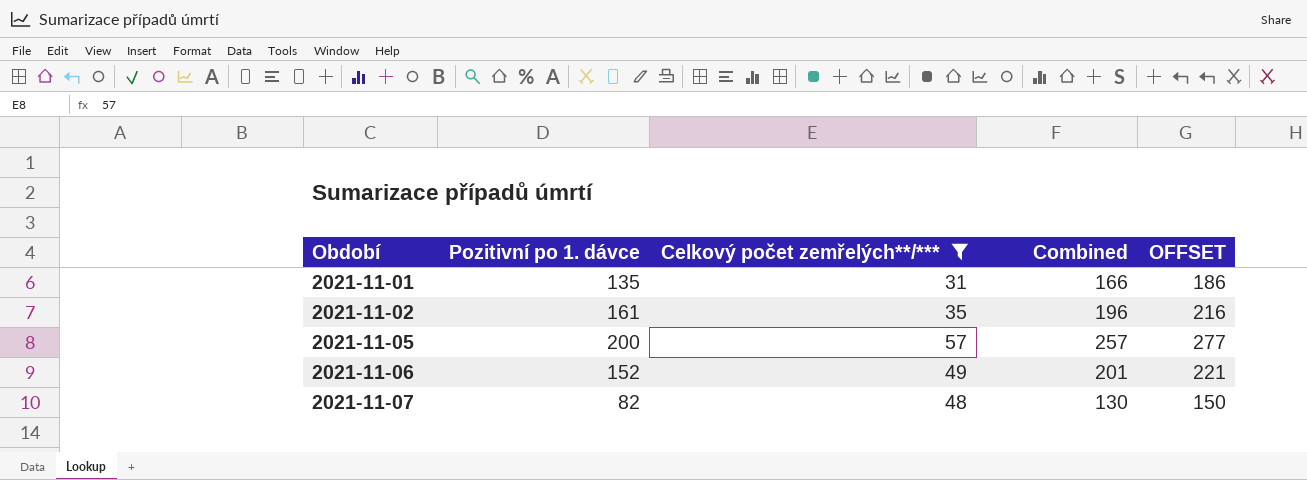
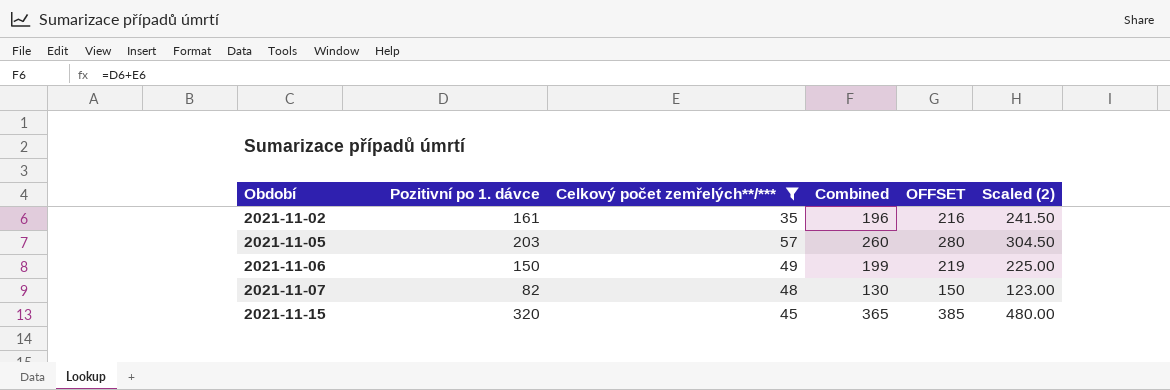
column Scaled (2) | formula: none -> [Pozitivní po 1. dávce] * 1.5
row 2021-11-01: 135 | 31 | 166 | 186 -> none
2021-11-05 | Pozitivní po 1. dávce: 200 -> 203
2021-11-05 | Combined: 257 -> 260
2021-11-05 | OFFSET: 277 -> 280
2021-11-06 | Pozitivní po 1. dávce: 152 -> 150
2021-11-06 | Combined: 201 -> 199
2021-11-06 | OFFSET: 221 -> 219
row 2021-11-15: none -> 320 | 45 | 365 | 385 | 480.00

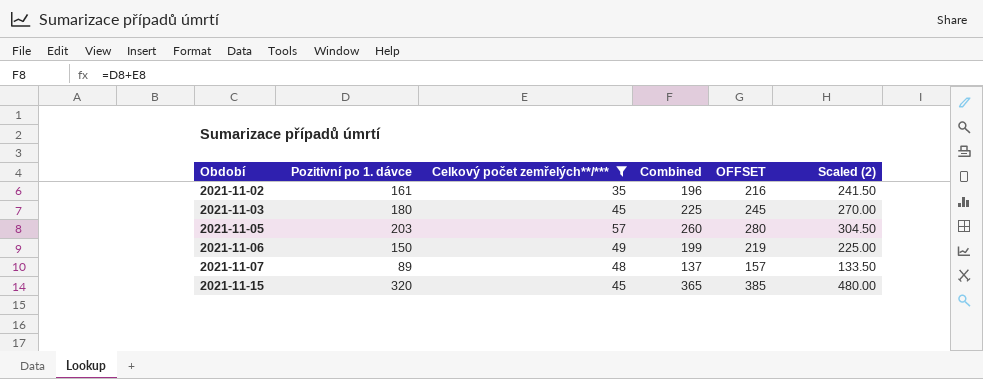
row 2021-11-03: none -> 180 | 45 | 225 | 245 | 270.00
2021-11-07 | Pozitivní po 1. dávce: 82 -> 89
2021-11-07 | Combined: 130 -> 137
2021-11-07 | OFFSET: 150 -> 157
2021-11-07 | Scaled (2): 123.00 -> 133.50

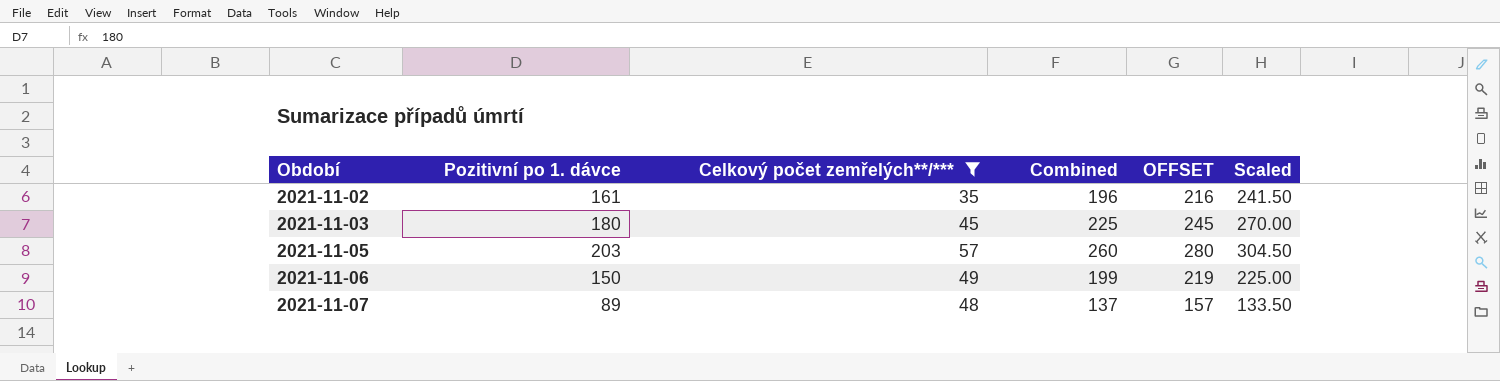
column name: Scaled (2) -> Scaled
row 2021-11-15: 320 | 45 | 365 | 385 | 480.00 -> none

